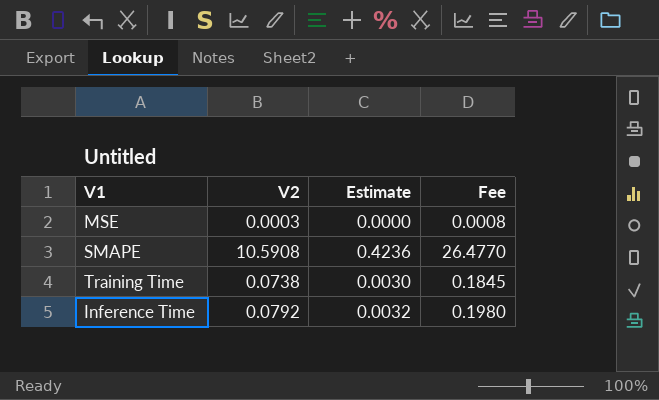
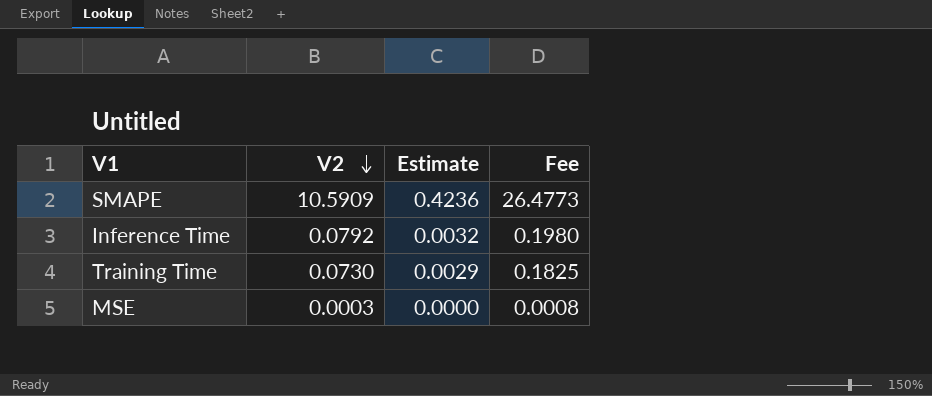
row order: none -> V2 descending
SMAPE | V2: 10.5908 -> 10.5909
SMAPE | Fee: 26.4770 -> 26.4773
Training Time | V2: 0.0738 -> 0.0730
Training Time | Estimate: 0.0030 -> 0.0029
Training Time | Fee: 0.1845 -> 0.1825

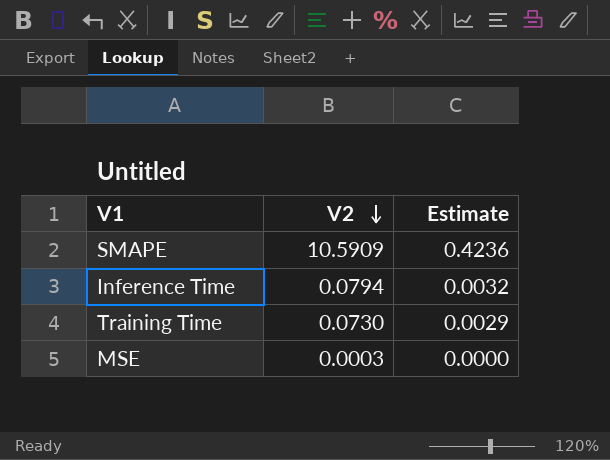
column Fee | formula: [V2] * 2.5 -> none
Inference Time | V2: 0.0792 -> 0.0794

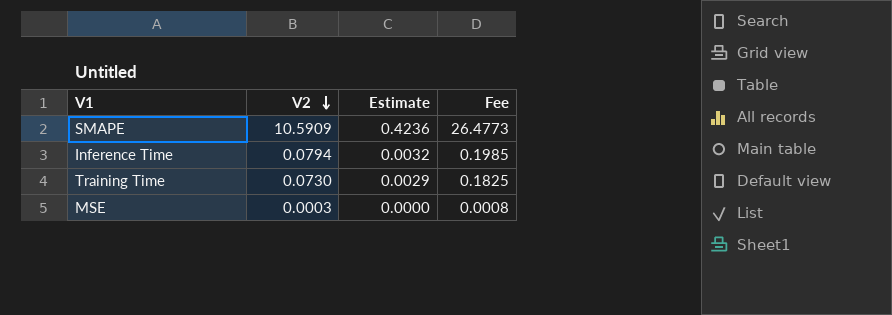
column Fee | formula: none -> [V2] * 2.5

